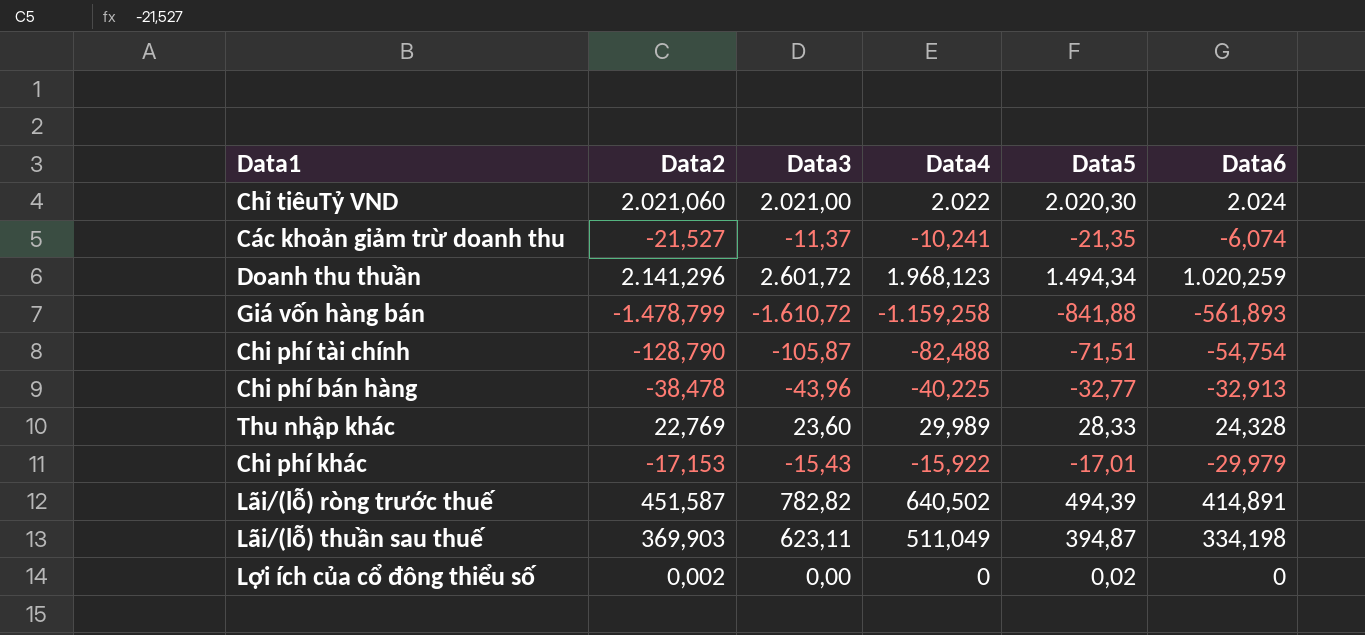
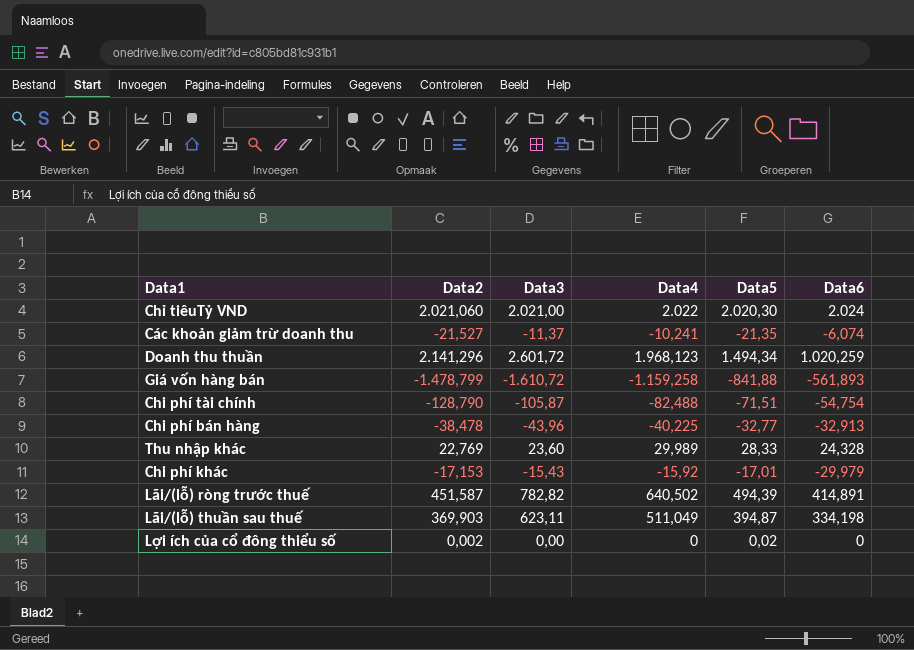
Chi phí khác | Data4: -15,922 -> -15,92

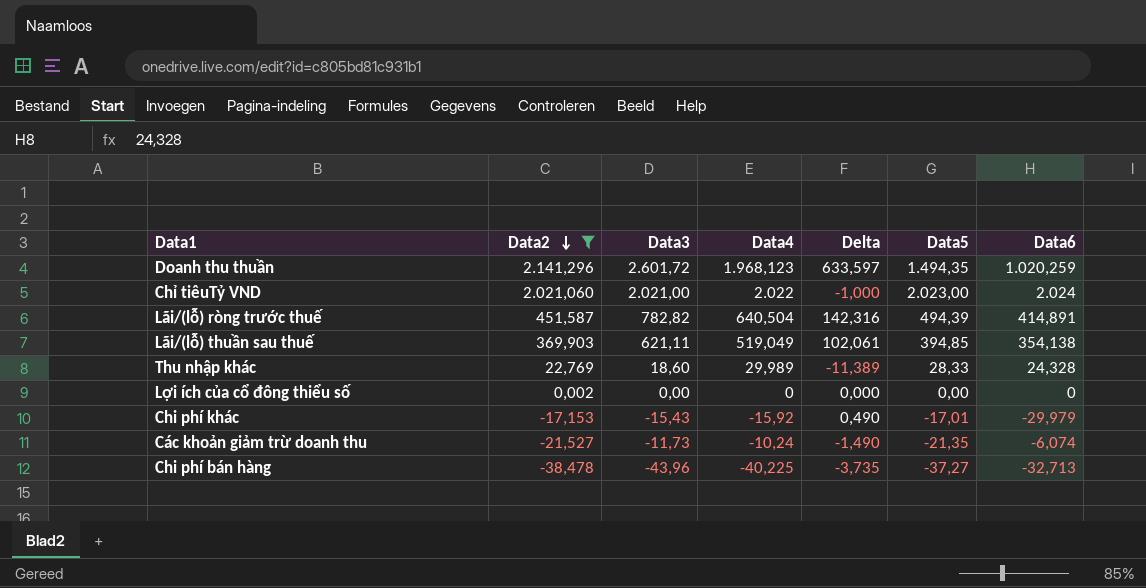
filter: none -> Data2 >= -38,478
row order: none -> Data2 descending
column Delta | formula: none -> [Data3] - [Data4]
Doanh thu thuần | Data5: 1.494,34 -> 1.494,35
Chỉ tiêuTỷ VND | Data5: 2.020,30 -> 2.023,00
Lãi/(lỗ) ròng trước thuế | Data4: 640,502 -> 640,504
Lãi/(lỗ) thuần sau thuế | Data3: 623,11 -> 621,11
Lãi/(lỗ) thuần sau thuế | Data4: 511,049 -> 519,049
Lãi/(lỗ) thuần sau thuế | Data5: 394,87 -> 394,85
Lãi/(lỗ) thuần sau thuế | Data6: 334,198 -> 354,138
Thu nhập khác | Data3: 23,60 -> 18,60
Lợi ích của cổ đông thiểu số | Data5: 0,02 -> 0,00
Các khoản giảm trừ doanh thu | Data3: -11,37 -> -11,73
Các khoản giảm trừ doanh thu | Data4: -10,241 -> -10,24
Chi phí bán hàng | Data5: -32,77 -> -37,27
Chi phí bán hàng | Data6: -32,913 -> -32,713

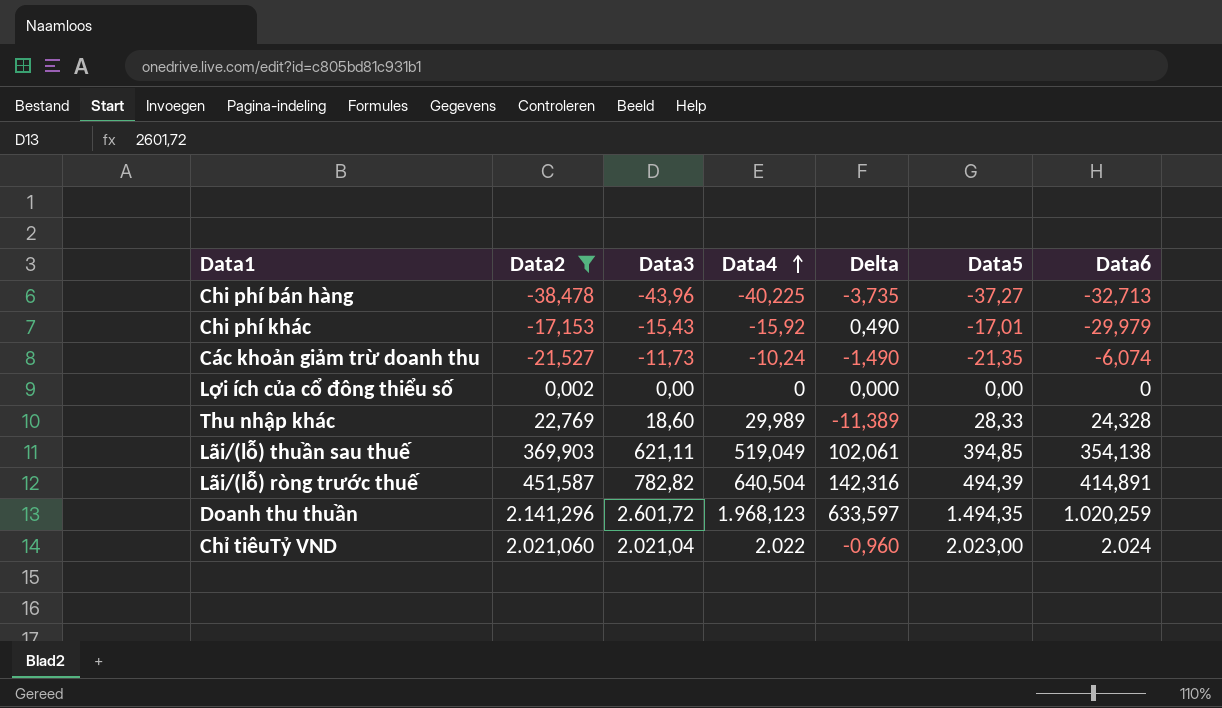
row order: Data2 descending -> Data4 ascending
Chỉ tiêuTỷ VND | Data3: 2.021,00 -> 2.021,04
Chỉ tiêuTỷ VND | Delta: -1,000 -> -0,960

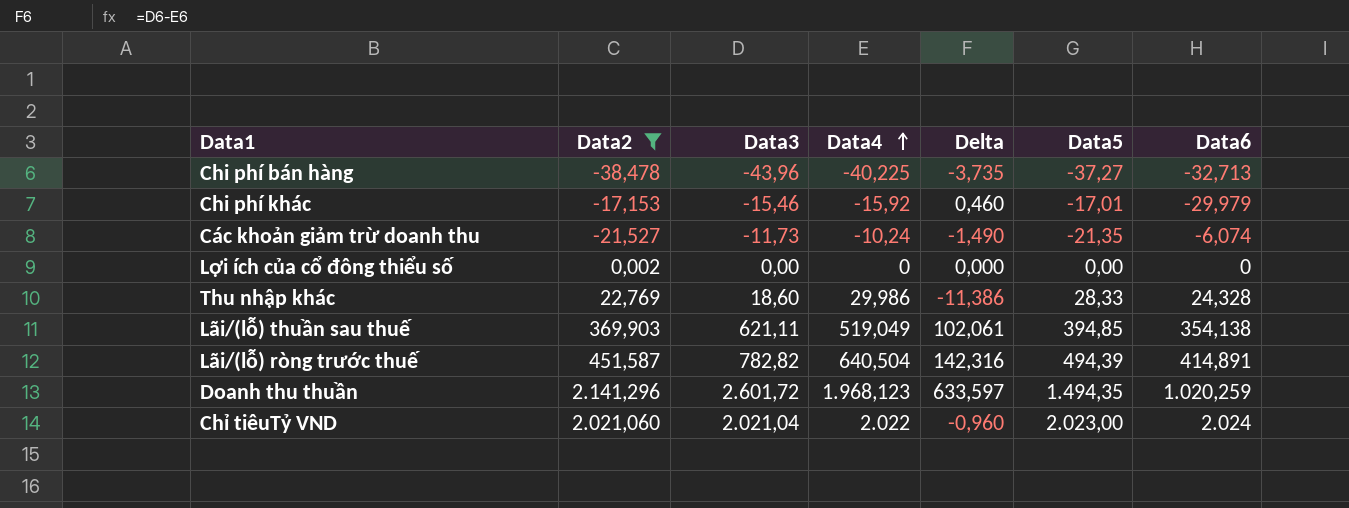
Chi phí khác | Data3: -15,43 -> -15,46
Chi phí khác | Delta: 0,490 -> 0,460
Thu nhập khác | Data4: 29,989 -> 29,986
Thu nhập khác | Delta: -11,389 -> -11,386

